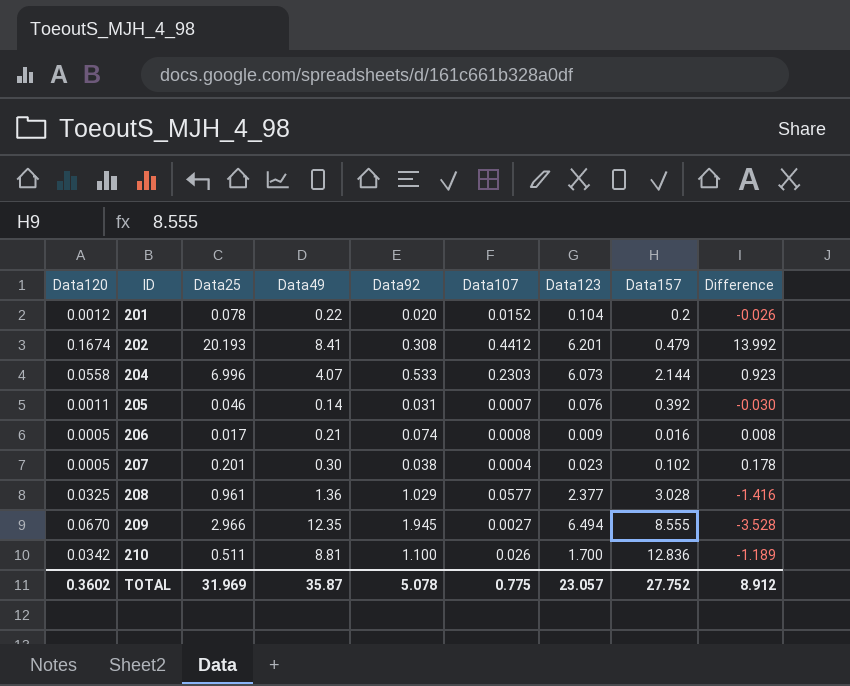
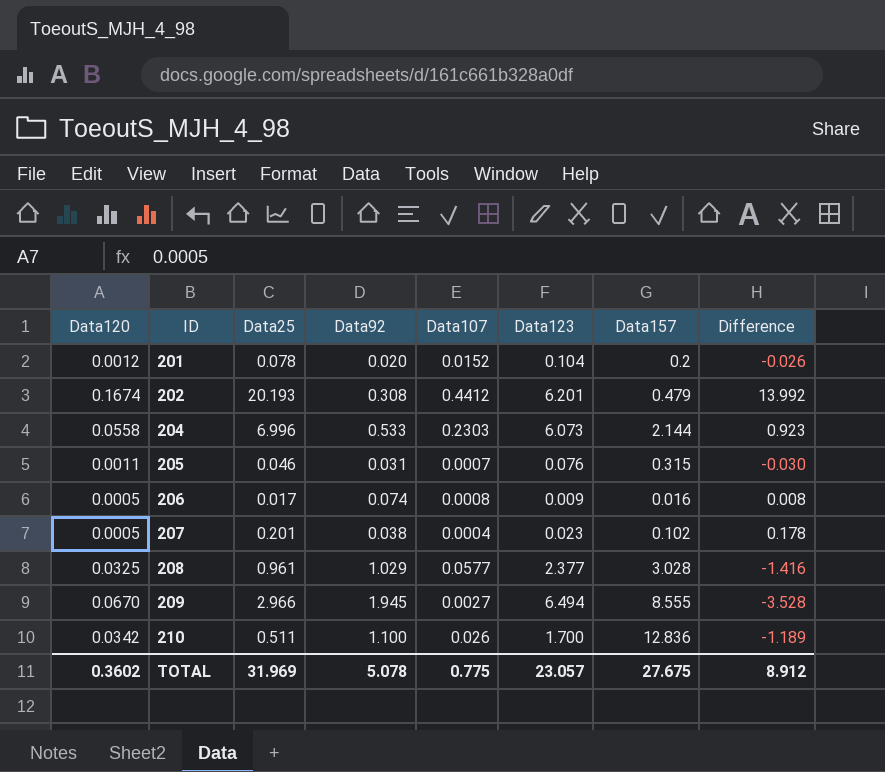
column Data49 | position: 4 -> none
205 | Data157: 0.392 -> 0.315
TOTAL | Data157: 27.752 -> 27.675

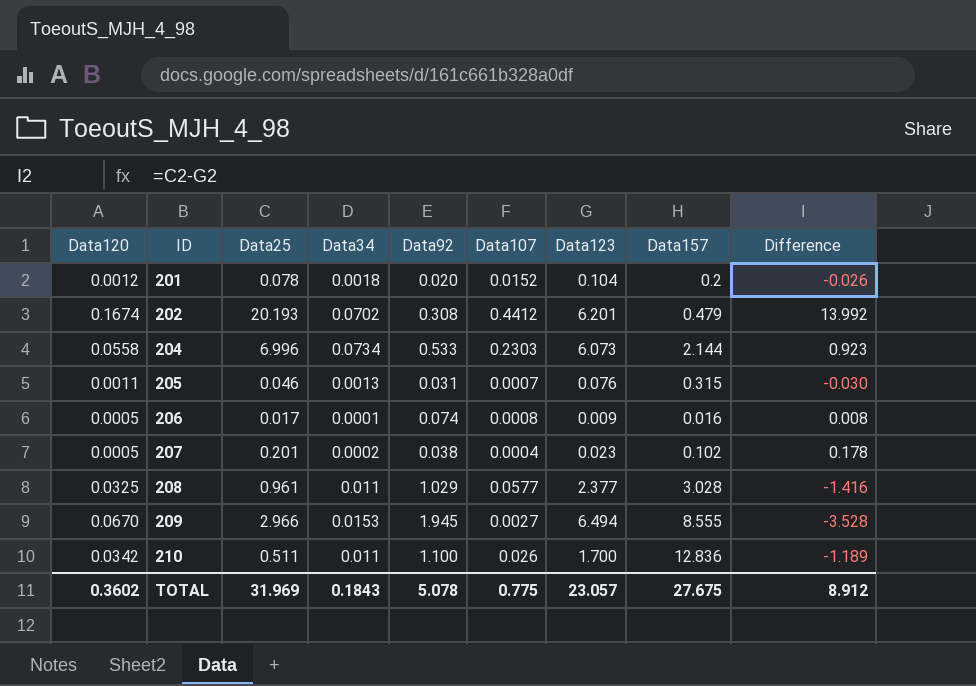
column Data34 | position: none -> 4

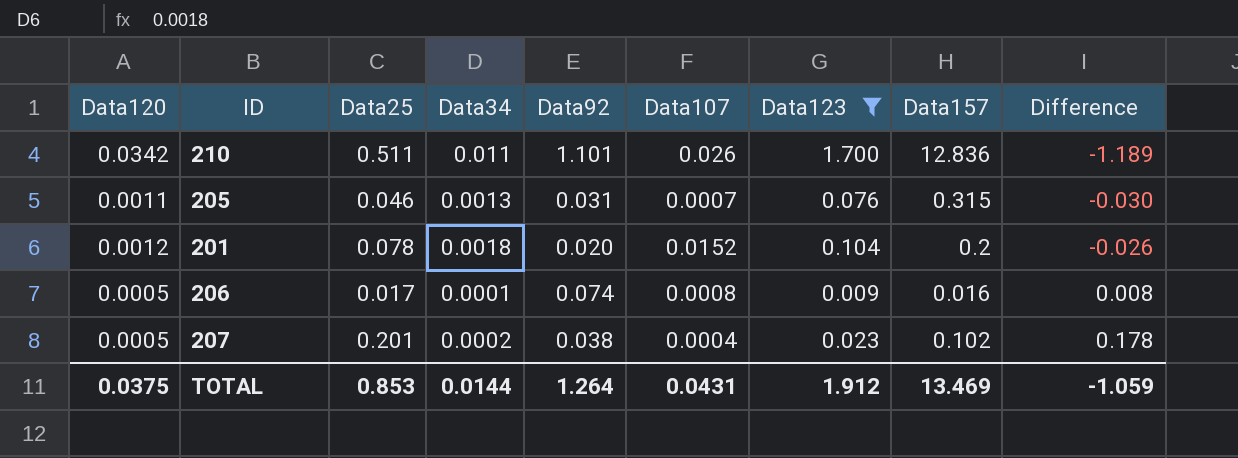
filter: none -> Data123 <= 1.700
row order: ID ascending -> Difference ascending
210 | Data92: 1.100 -> 1.101
TOTAL | Data120: 0.3602 -> 0.0375
TOTAL | Data25: 31.969 -> 0.853
TOTAL | Data34: 0.1843 -> 0.0144
TOTAL | Data92: 5.078 -> 1.264
TOTAL | Data107: 0.775 -> 0.0431
TOTAL | Data123: 23.057 -> 1.912
TOTAL | Data157: 27.675 -> 13.469
TOTAL | Difference: 8.912 -> -1.059

